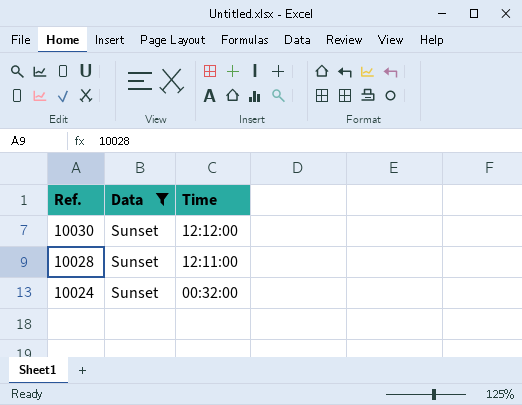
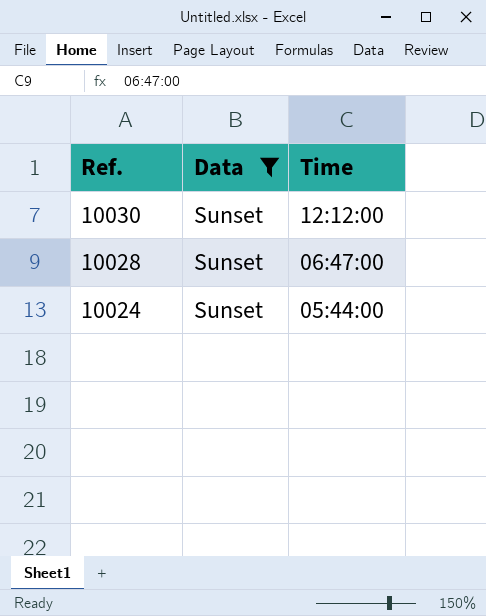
10028 | Time: 12:11:00 -> 06:47:00
10024 | Time: 00:32:00 -> 05:44:00

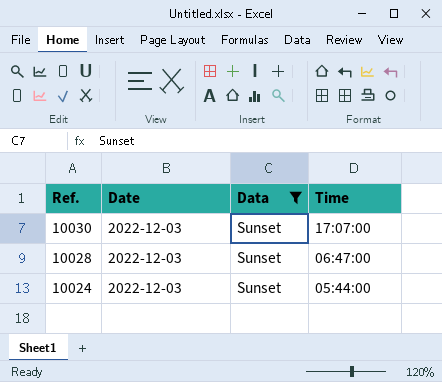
column Date | position: none -> 2
10030 | Time: 12:12:00 -> 17:07:00

